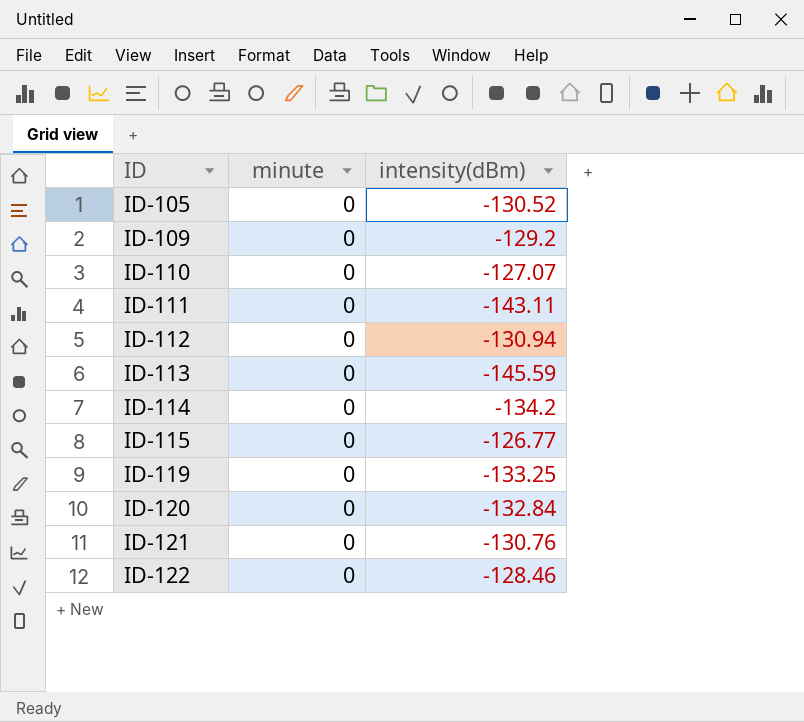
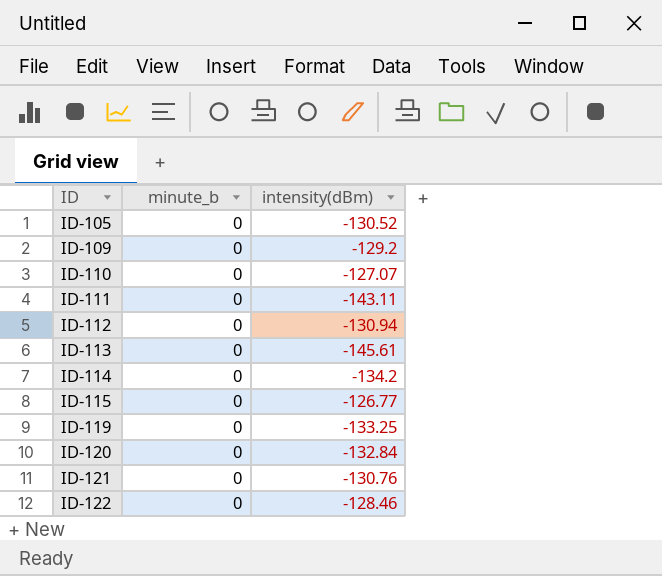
column name: minute -> minute_b
ID-113 | intensity(dBm): -145.59 -> -145.61

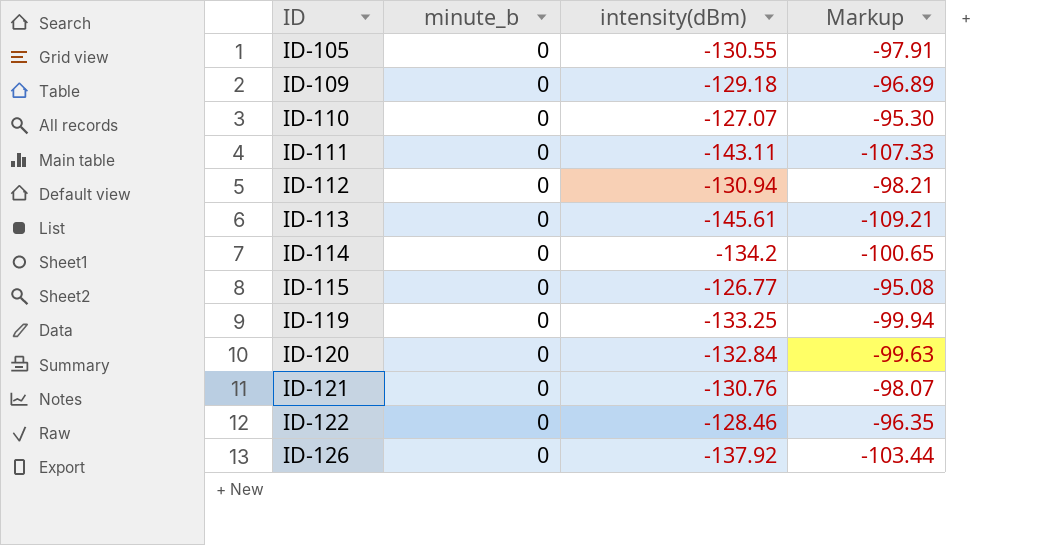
column Markup | formula: none -> [intensity(dBm)] * 0.75
ID-105 | intensity(dBm): -130.52 -> -130.55
ID-109 | intensity(dBm): -129.2 -> -129.18
row ID-126: none -> 0 | -137.92 | -103.44

